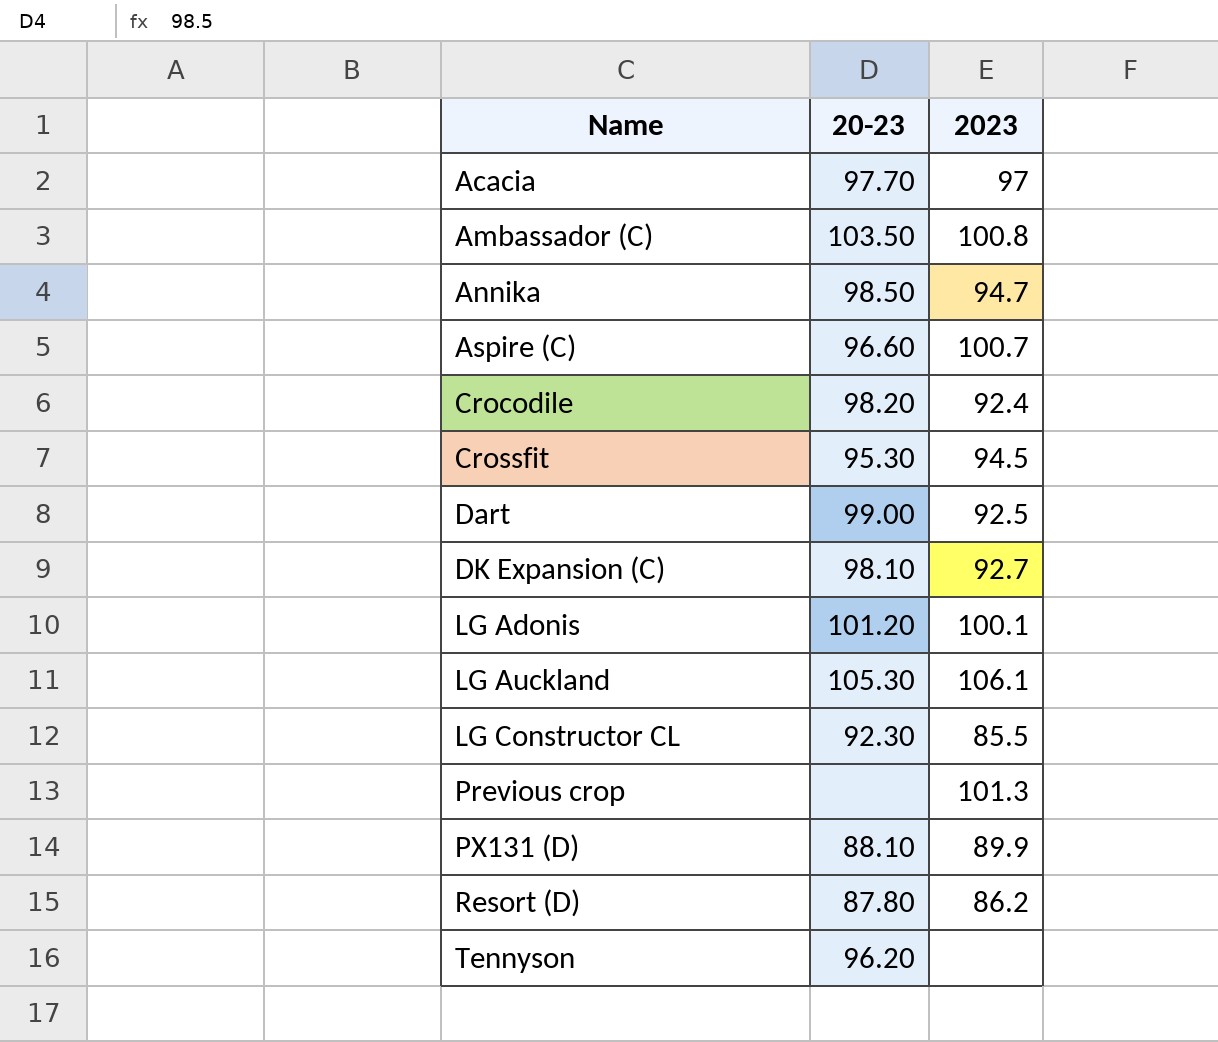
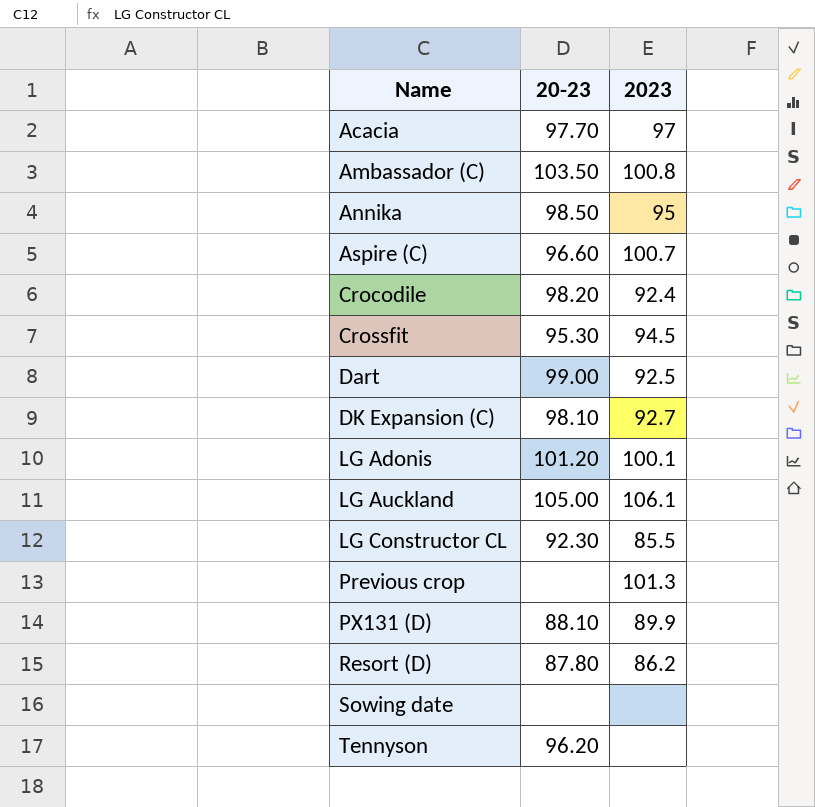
Annika | 2023: 94.7 -> 95
LG Auckland | 20-23: 105.30 -> 105.00
row Sowing date: none -> none | none

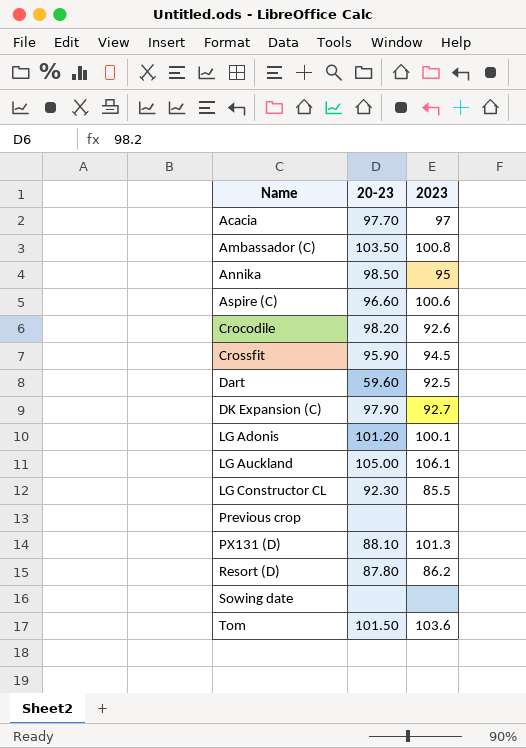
row Tennyson: 96.20 | none -> none
Aspire (C) | 2023: 100.7 -> 100.6
Crocodile | 2023: 92.4 -> 92.6
Crossfit | 20-23: 95.30 -> 95.90
Dart | 20-23: 99.00 -> 59.60
DK Expansion (C) | 20-23: 98.10 -> 97.90
Previous crop | 2023: 101.3 -> none
PX131 (D) | 2023: 89.9 -> 101.3
row Tom: none -> 101.50 | 103.6

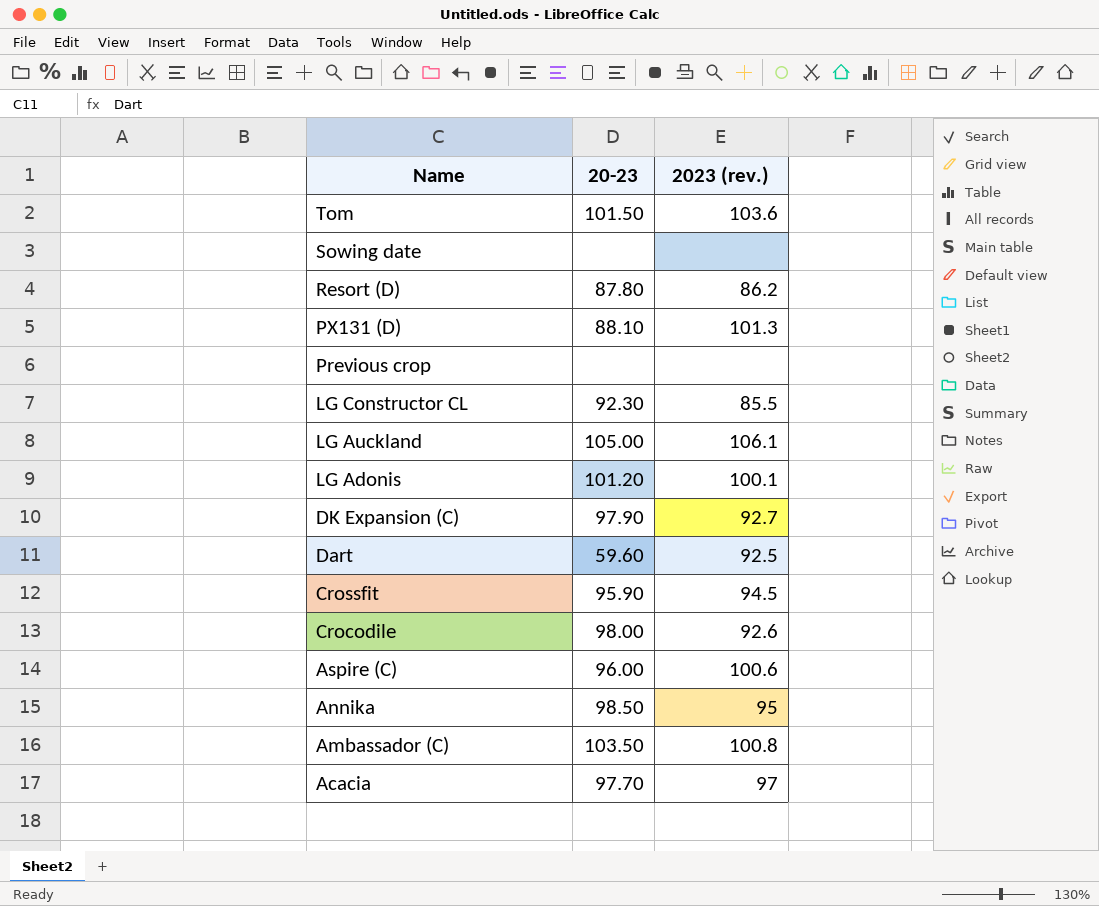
row order: Name ascending -> Name descending
column name: 2023 -> 2023 (rev.)
Crocodile | 20-23: 98.20 -> 98.00
Aspire (C) | 20-23: 96.60 -> 96.00

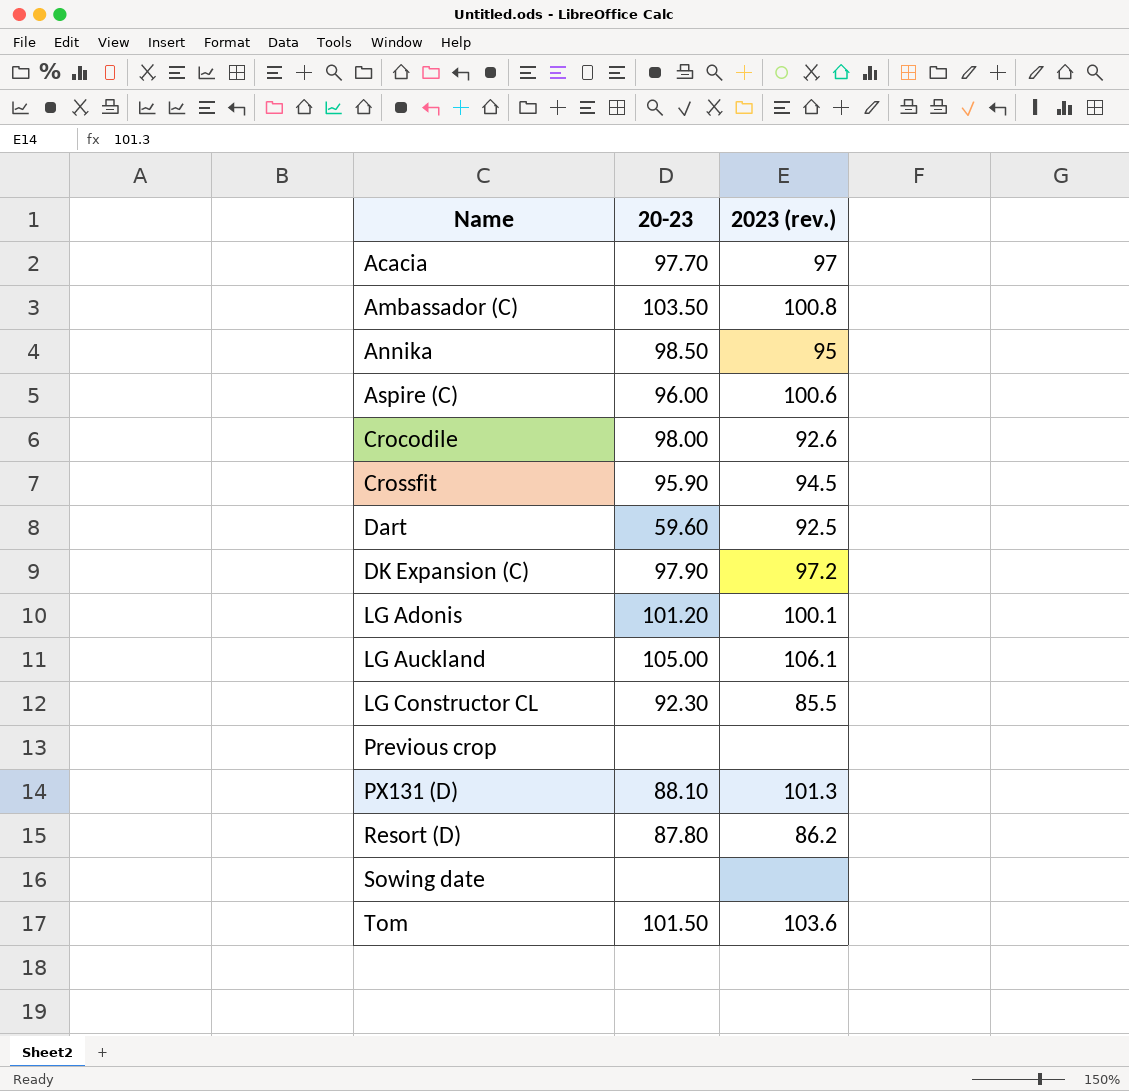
row order: Name descending -> Name ascending
DK Expansion (C) | 2023 (rev.): 92.7 -> 97.2

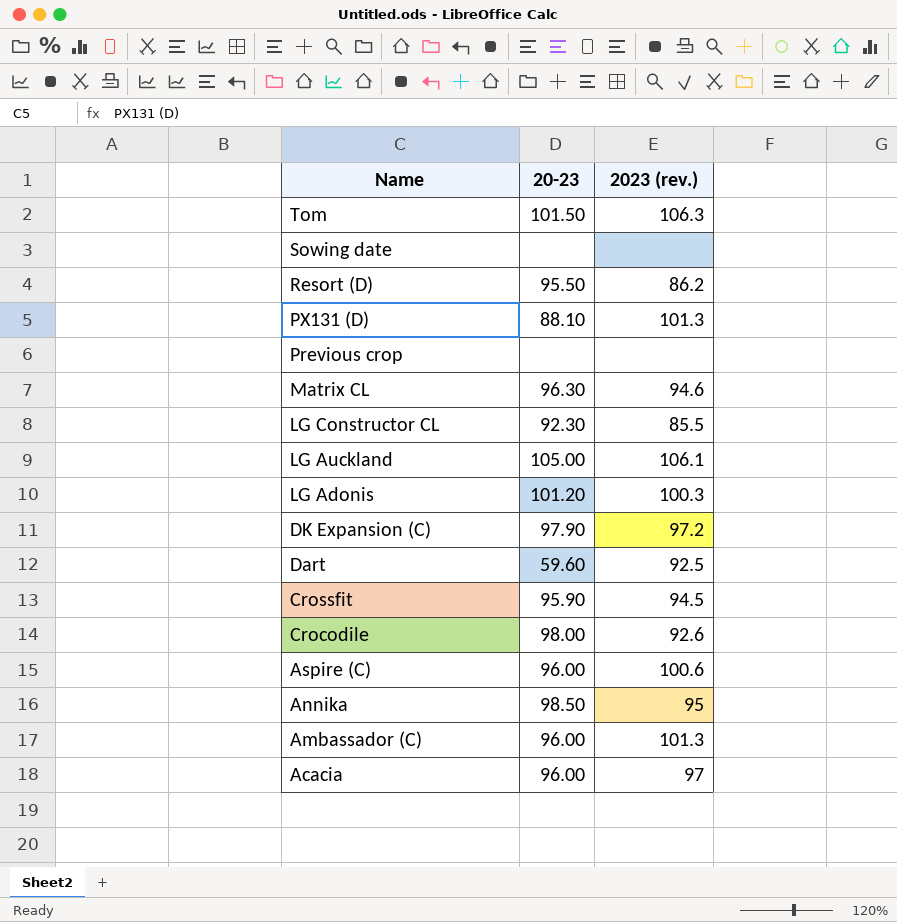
row order: Name ascending -> Name descending
Tom | 2023 (rev.): 103.6 -> 106.3
Resort (D) | 20-23: 87.80 -> 95.50
row Matrix CL: none -> 96.30 | 94.6
LG Adonis | 2023 (rev.): 100.1 -> 100.3
Ambassador (C) | 20-23: 103.50 -> 96.00
Ambassador (C) | 2023 (rev.): 100.8 -> 101.3
Acacia | 20-23: 97.70 -> 96.00

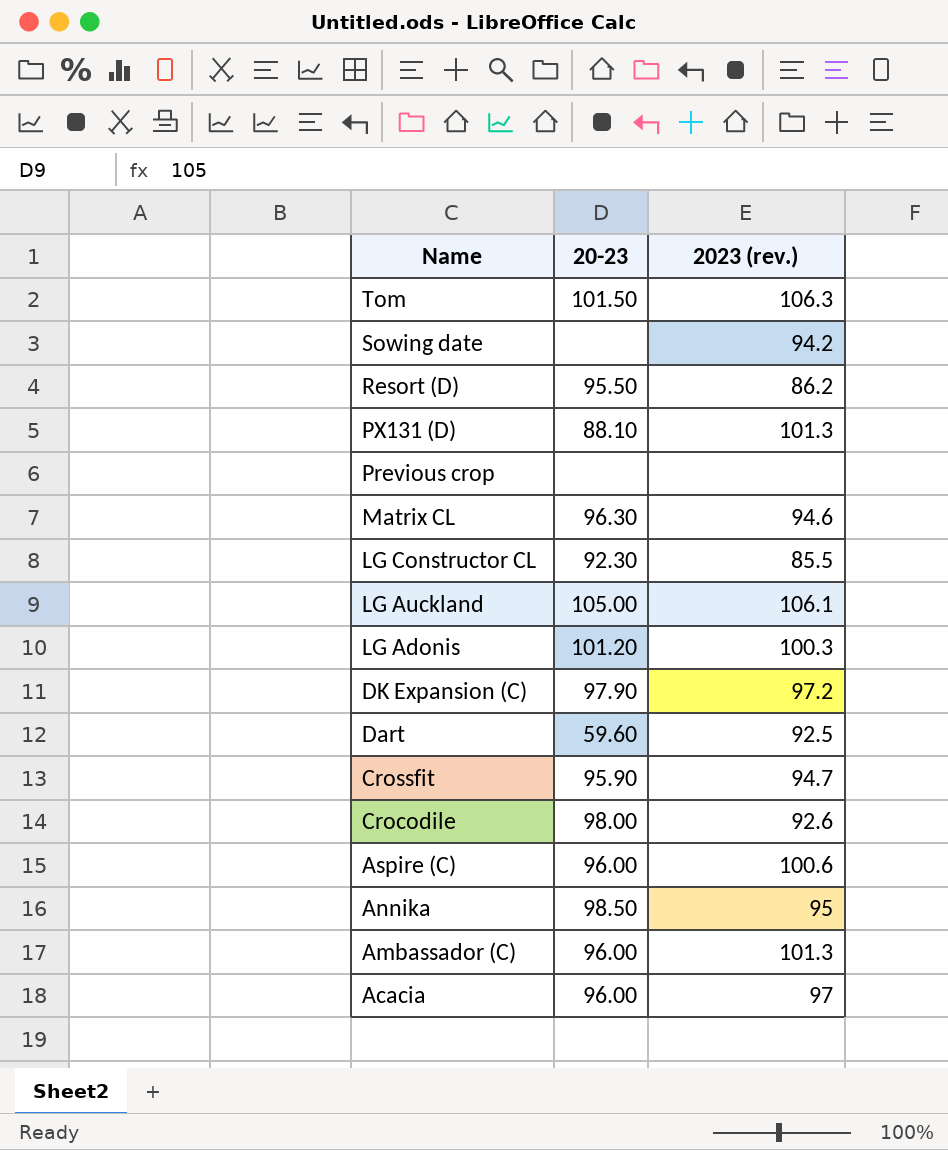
Sowing date | 2023 (rev.): none -> 94.2
Crossfit | 2023 (rev.): 94.5 -> 94.7

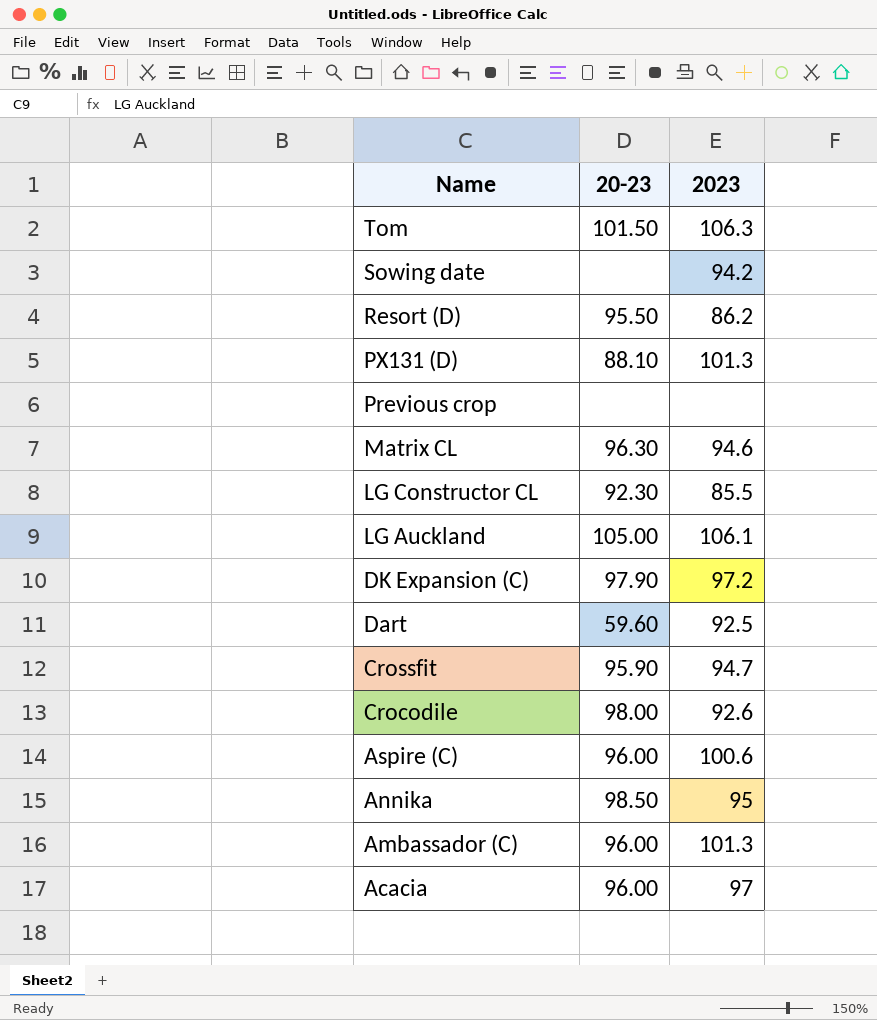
column name: 2023 (rev.) -> 2023
row LG Adonis: 101.20 | 100.3 -> none

